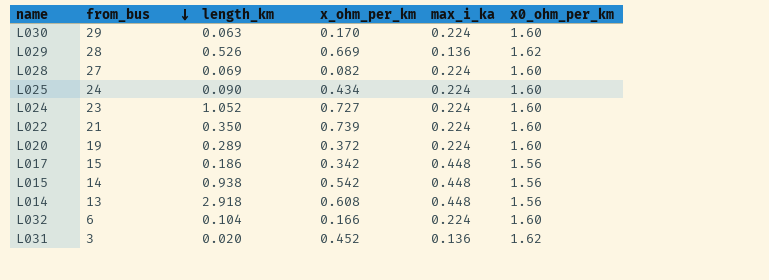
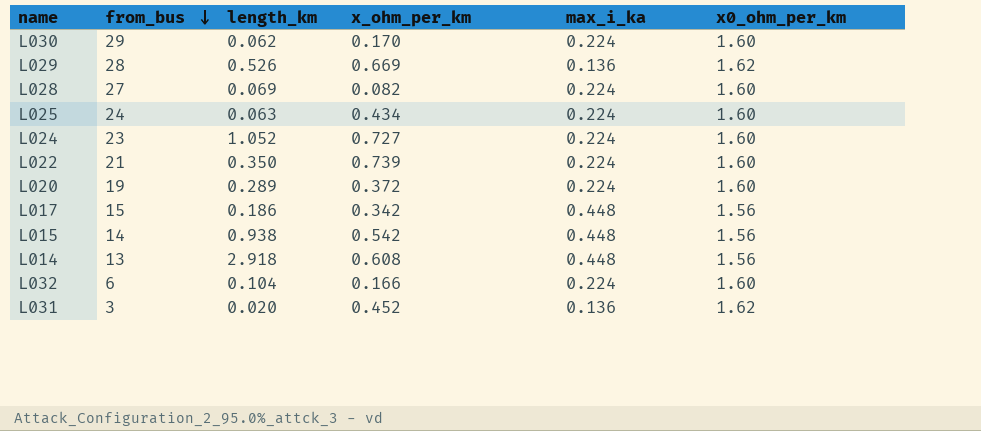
L030 | length_km: 0.063 -> 0.062
L025 | length_km: 0.090 -> 0.063

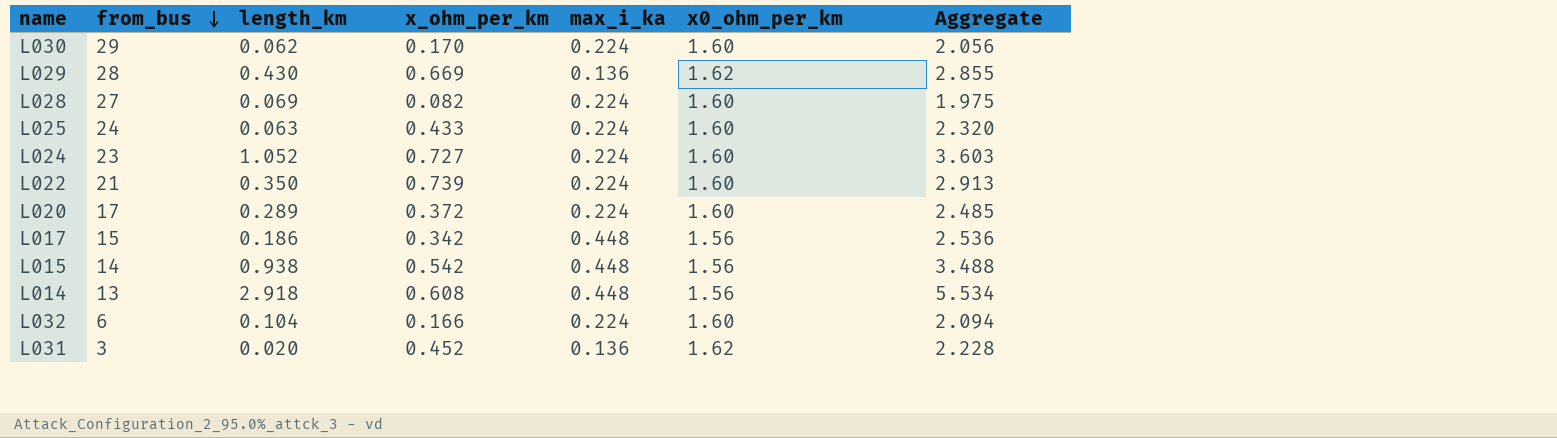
column Aggregate | formula: none -> [length_km] + [x_ohm_per_km] + [max_i_ka] + [x0_ohm_per_km]
L029 | length_km: 0.526 -> 0.430
L025 | x_ohm_per_km: 0.434 -> 0.433
L020 | from_bus: 19 -> 17

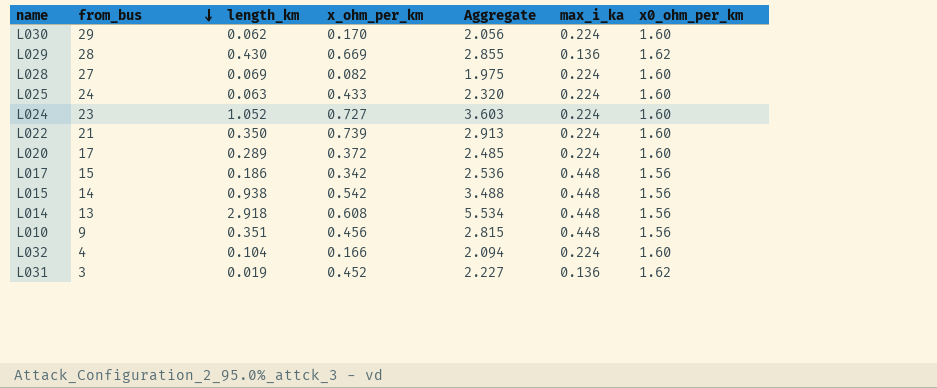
column Aggregate | position: 7 -> 5
row L010: none -> 9 | 0.351 | 0.456 | 2.815 | 0.448 | 1.56
L032 | from_bus: 6 -> 4
L031 | length_km: 0.020 -> 0.019
L031 | Aggregate: 2.228 -> 2.227

